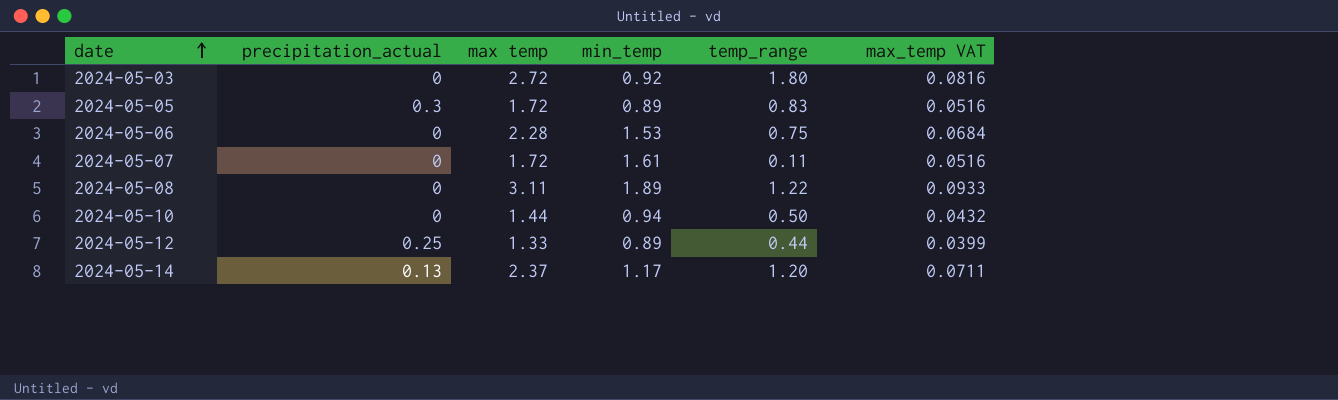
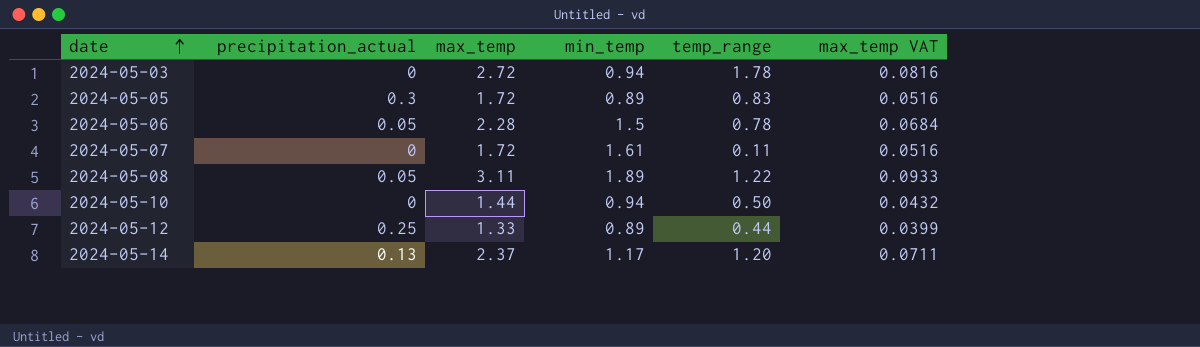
column name: max temp -> max_temp
2024-05-03 | min_temp: 0.92 -> 0.94
2024-05-03 | temp_range: 1.80 -> 1.78
2024-05-06 | precipitation_actual: 0 -> 0.05
2024-05-06 | min_temp: 1.53 -> 1.5
2024-05-06 | temp_range: 0.75 -> 0.78
2024-05-08 | precipitation_actual: 0 -> 0.05

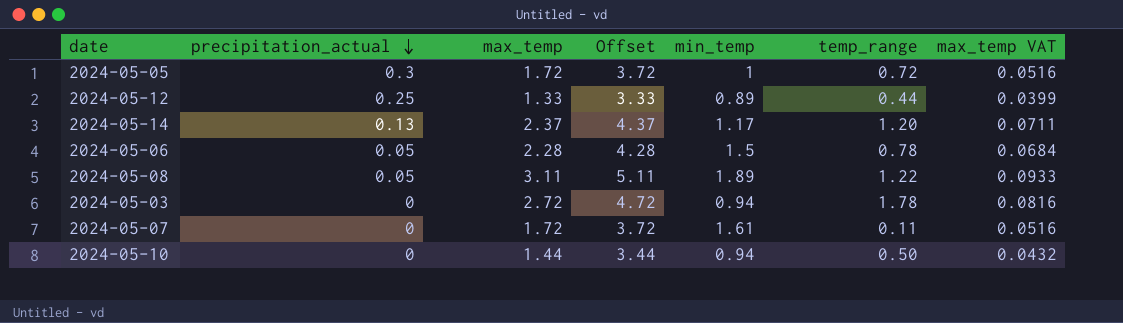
row order: date ascending -> precipitation_actual descending
column Offset | formula: none -> [max_temp] + 2
2024-05-05 | min_temp: 0.89 -> 1
2024-05-05 | temp_range: 0.83 -> 0.72

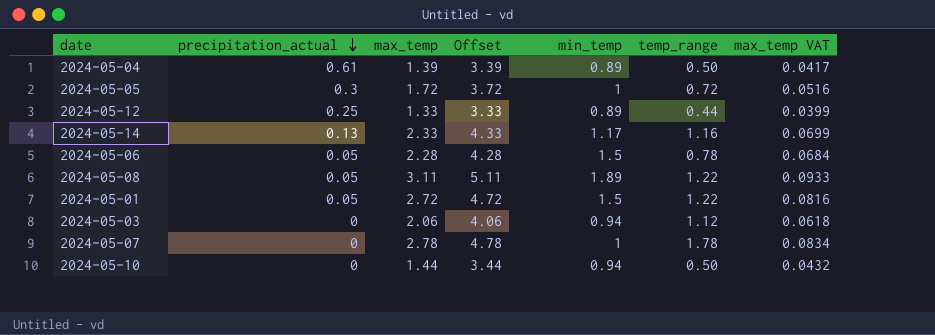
row 2024-05-04: none -> 0.61 | 1.39 | 3.39 | 0.89 | 0.50 | 0.0417
2024-05-14 | max_temp: 2.37 -> 2.33
2024-05-14 | Offset: 4.37 -> 4.33
2024-05-14 | temp_range: 1.20 -> 1.16
2024-05-14 | max_temp VAT: 0.0711 -> 0.0699
row 2024-05-01: none -> 0.05 | 2.72 | 4.72 | 1.5 | 1.22 | 0.0816
2024-05-03 | max_temp: 2.72 -> 2.06
2024-05-03 | Offset: 4.72 -> 4.06
2024-05-03 | temp_range: 1.78 -> 1.12
2024-05-03 | max_temp VAT: 0.0816 -> 0.0618
2024-05-07 | max_temp: 1.72 -> 2.78
2024-05-07 | Offset: 3.72 -> 4.78
2024-05-07 | min_temp: 1.61 -> 1
2024-05-07 | temp_range: 0.11 -> 1.78
2024-05-07 | max_temp VAT: 0.0516 -> 0.0834

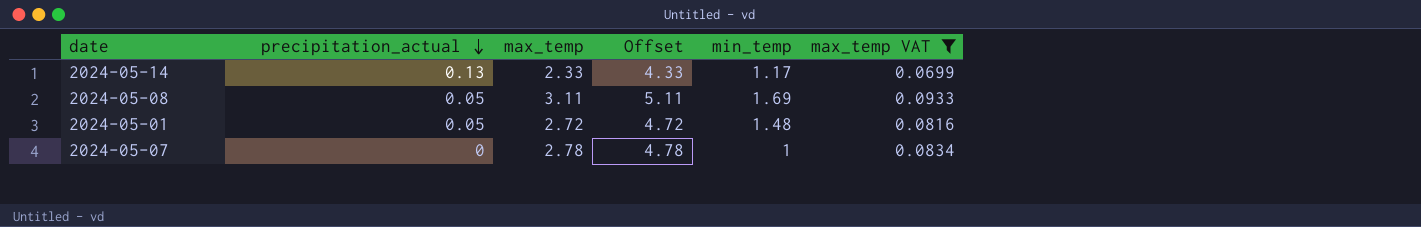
filter: none -> max_temp VAT >= 0.0699
column temp_range | formula: [max_temp] - [min_temp] -> none
2024-05-08 | min_temp: 1.89 -> 1.69
2024-05-01 | min_temp: 1.5 -> 1.48

